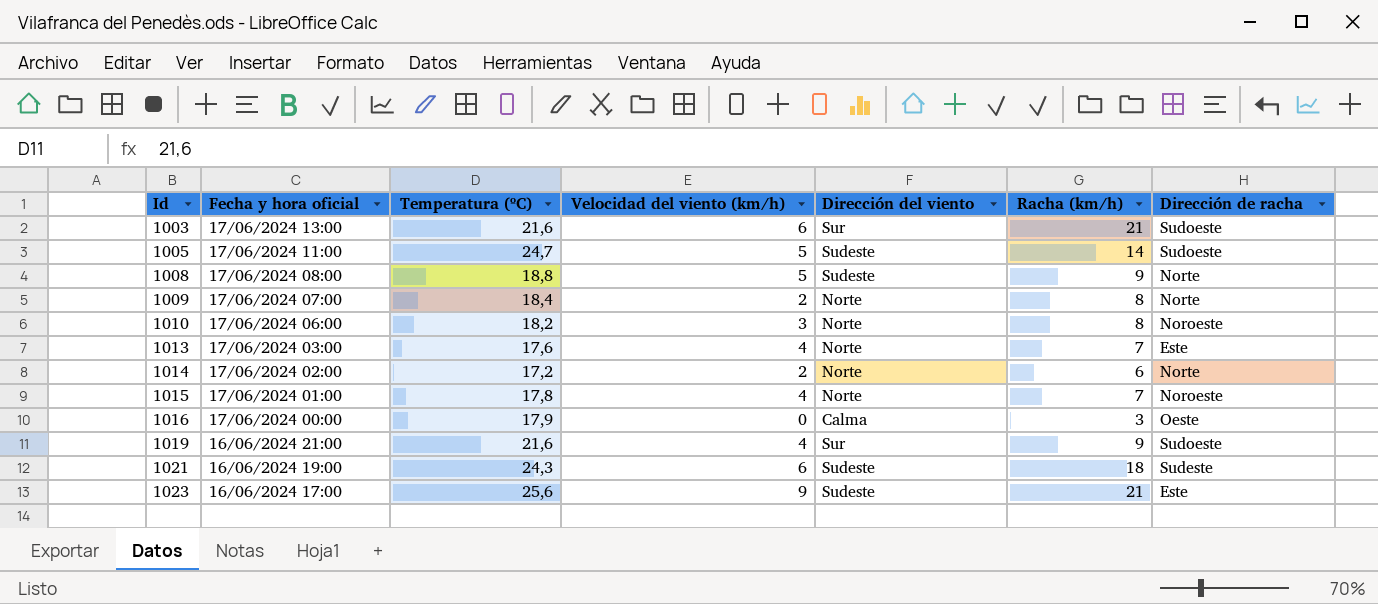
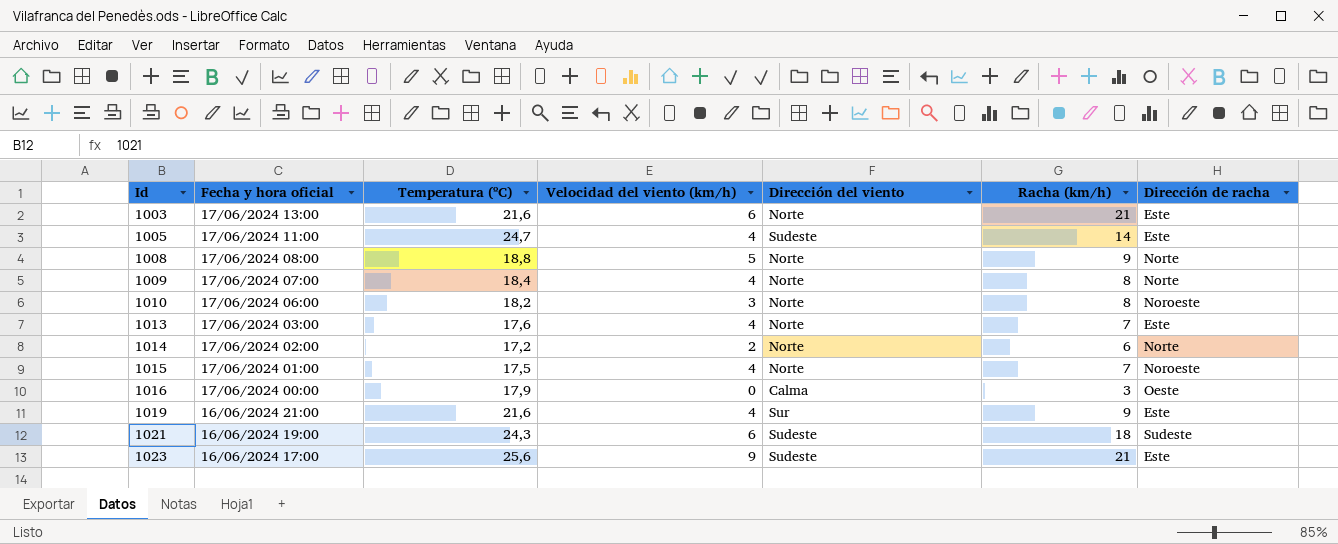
1003 | Dirección del viento: Sur -> Norte
1003 | Dirección de racha: Sudoeste -> Este
1005 | Velocidad del viento (km/h): 5 -> 4
1005 | Dirección de racha: Sudoeste -> Este
1008 | Dirección del viento: Sudeste -> Norte
1009 | Velocidad del viento (km/h): 2 -> 4
1015 | Temperatura (ºC): 17,8 -> 17,5
1019 | Dirección de racha: Sudoeste -> Este

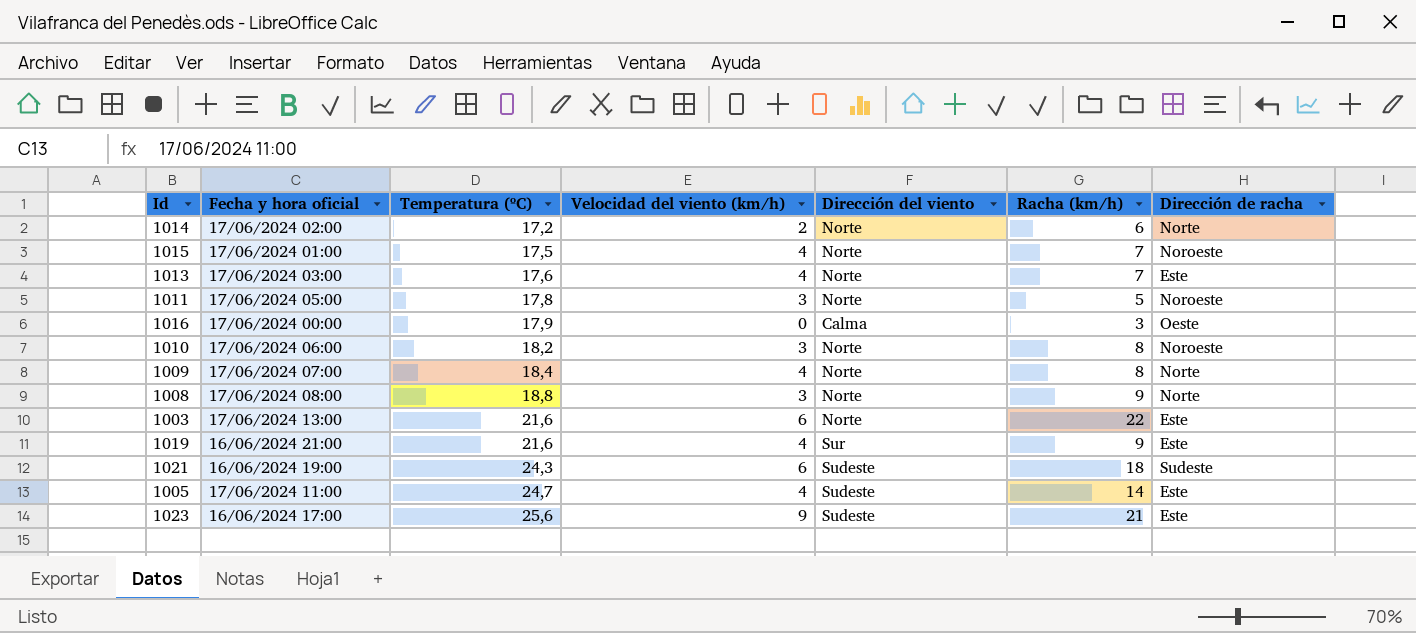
row order: Id ascending -> Temperatura (ºC) ascending
row 1011: none -> 17/06/2024 05:00 | 17,8 | 3 | Norte | 5 | Noroeste
1008 | Velocidad del viento (km/h): 5 -> 3
1003 | Racha (km/h): 21 -> 22

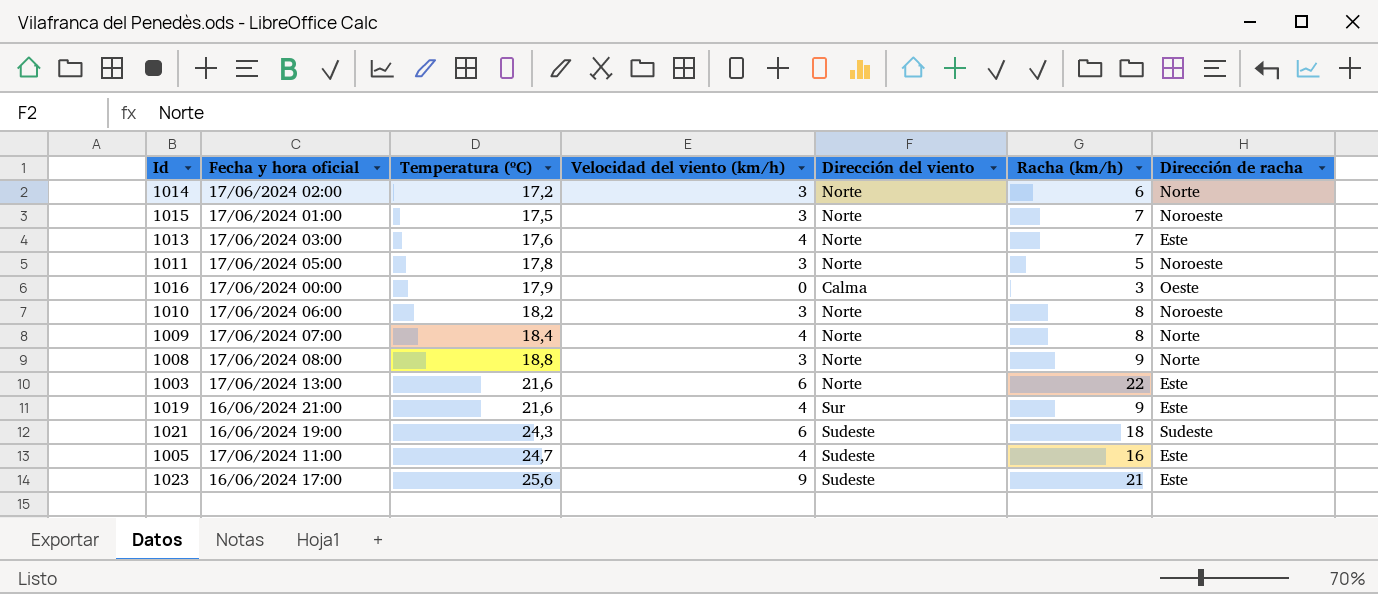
1014 | Velocidad del viento (km/h): 2 -> 3
1015 | Velocidad del viento (km/h): 4 -> 3
1005 | Racha (km/h): 14 -> 16

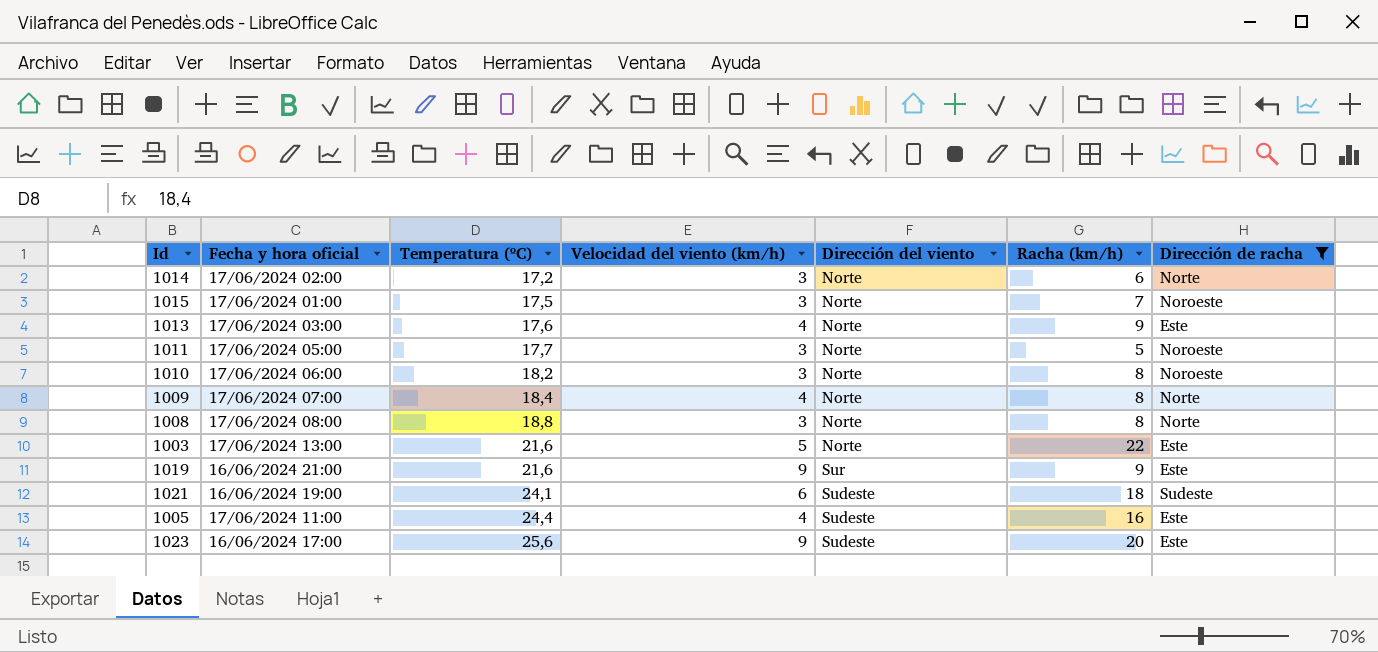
filter: none -> Dirección de racha != Oeste
1013 | Racha (km/h): 7 -> 9
1011 | Temperatura (ºC): 17,8 -> 17,7
1008 | Racha (km/h): 9 -> 8
1003 | Velocidad del viento (km/h): 6 -> 5
1019 | Velocidad del viento (km/h): 4 -> 9
1021 | Temperatura (ºC): 24,3 -> 24,1
1005 | Temperatura (ºC): 24,7 -> 24,4
1023 | Racha (km/h): 21 -> 20

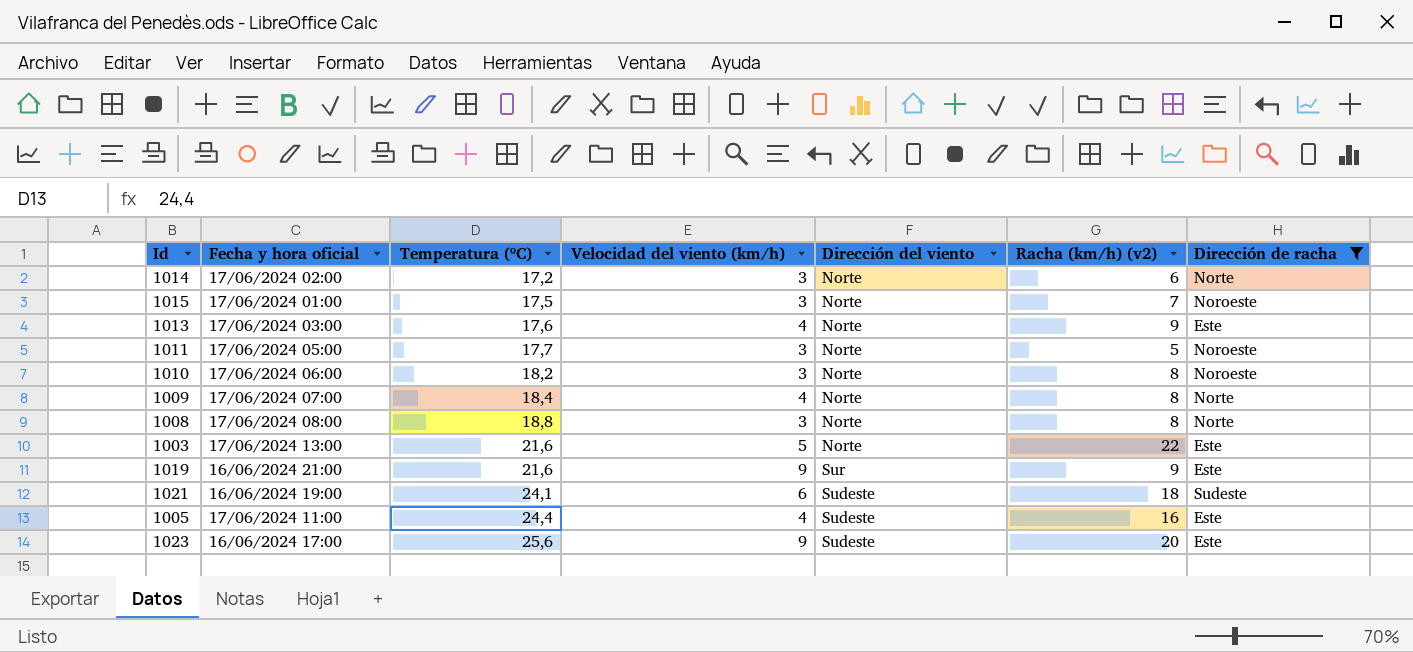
column name: Racha (km/h) -> Racha (km/h) (v2)

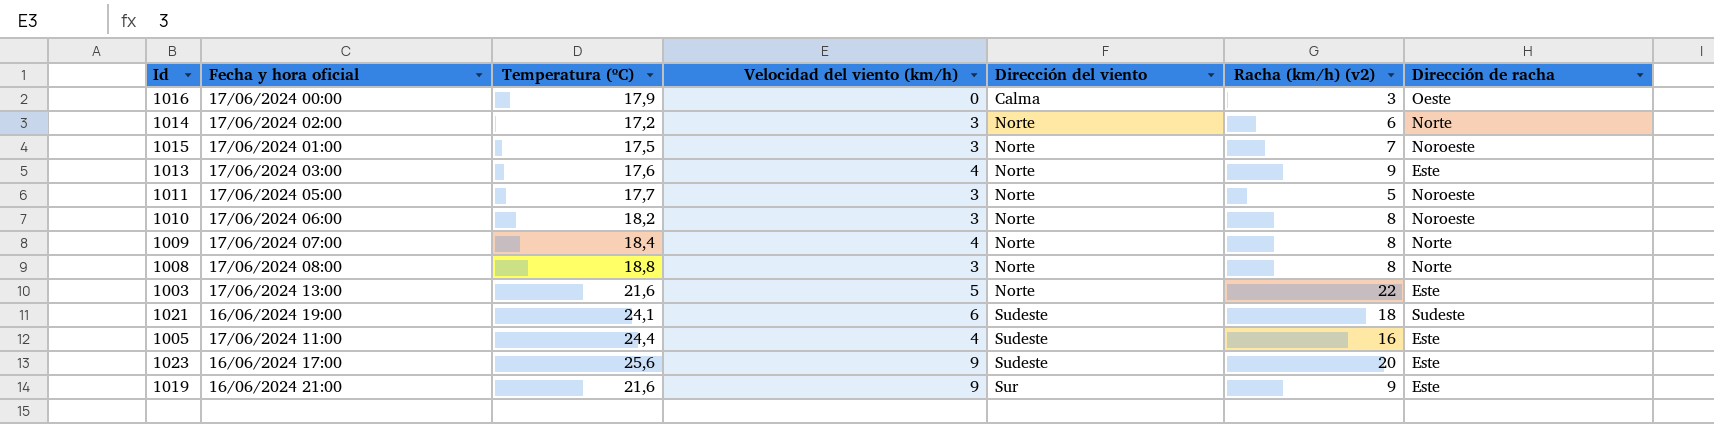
filter: Dirección de racha != Oeste -> none
row order: Temperatura (ºC) ascending -> Dirección del viento ascending

